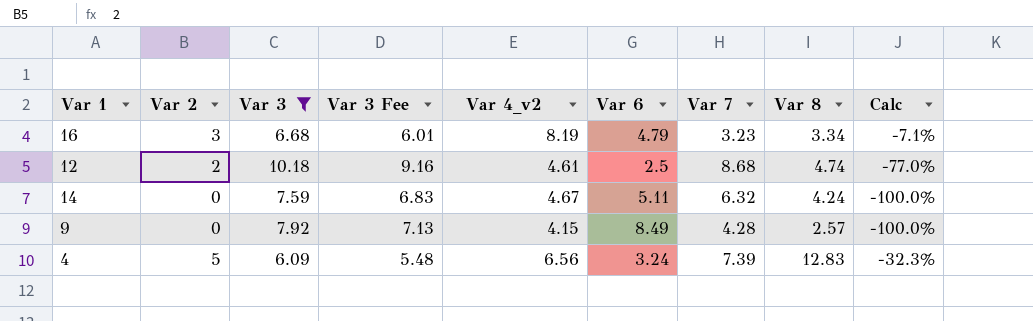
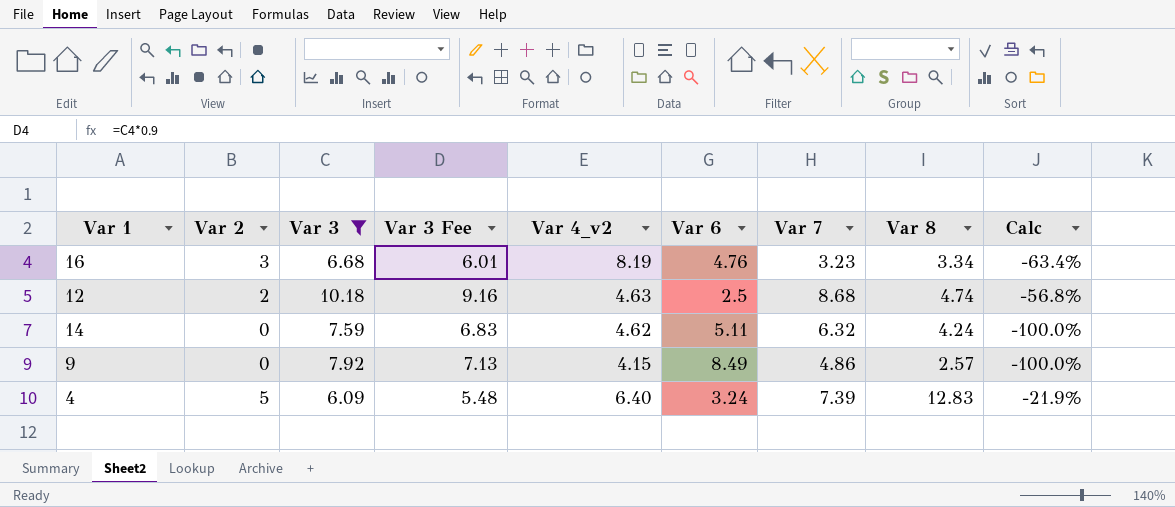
column Calc | formula: ([Var 2] - [Var 7]) / [Var 7] -> ([Var 2] - [Var 4_v2]) / [Var 4_v2]
16 | Var 6: 4.79 -> 4.76
12 | Var 4_v2: 4.61 -> 4.63
14 | Var 4_v2: 4.67 -> 4.62
9 | Var 7: 4.28 -> 4.86
4 | Var 4_v2: 6.56 -> 6.40

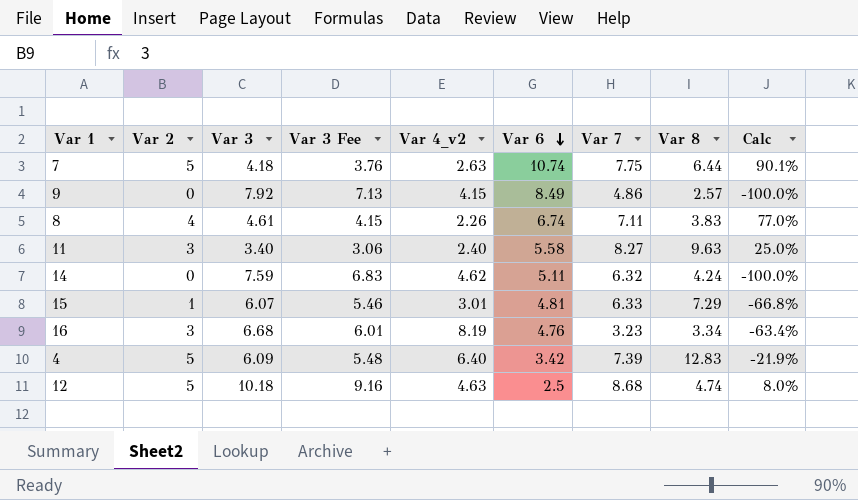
filter: Var 3 >= 6.09 -> none
row order: none -> Var 6 descending
4 | Var 6: 3.24 -> 3.42
12 | Var 2: 2 -> 5
12 | Calc: -56.8% -> 8.0%

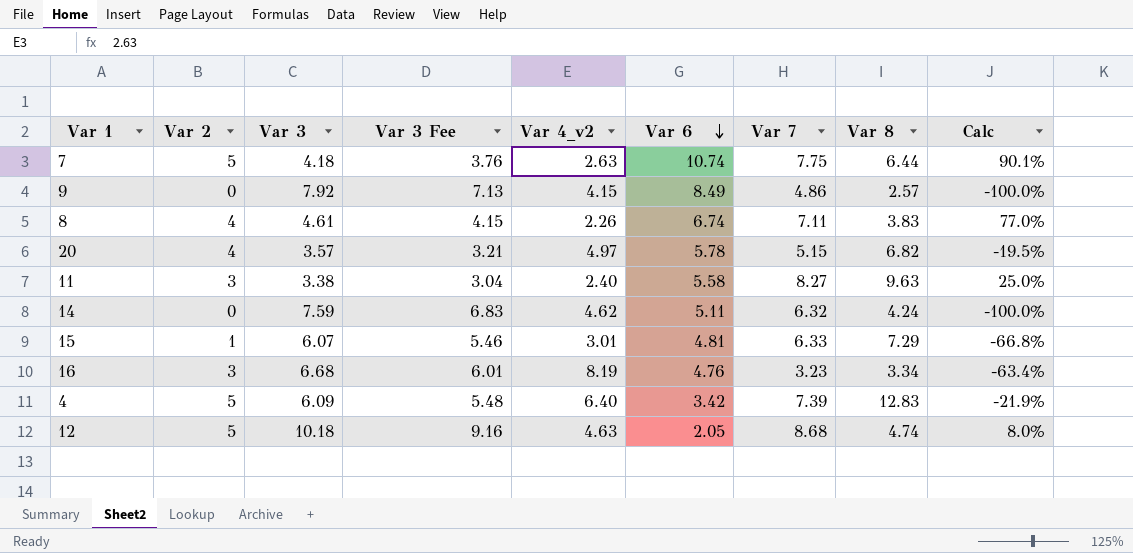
row 20: none -> 4 | 3.57 | 3.21 | 4.97 | 5.78 | 5.15 | 6.82 | -19.5%
11 | Var 3: 3.40 -> 3.38
11 | Var 3 Fee: 3.06 -> 3.04
12 | Var 6: 2.5 -> 2.05

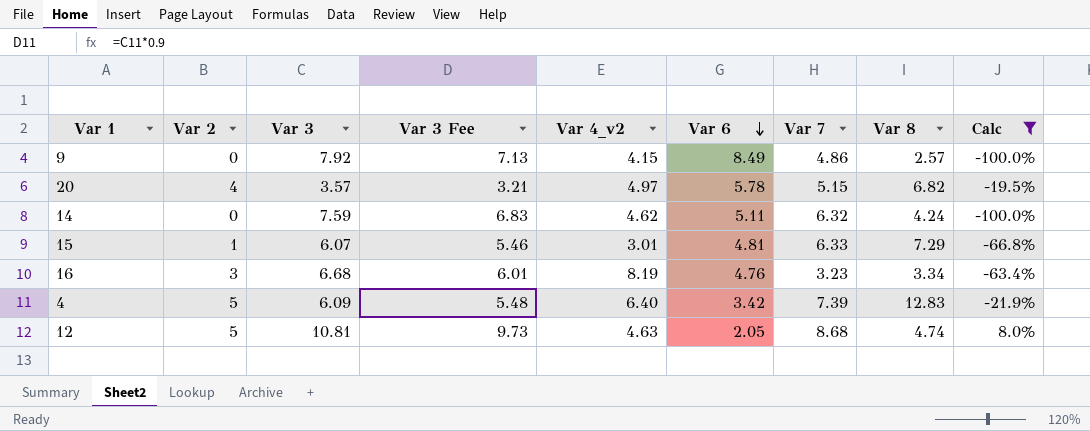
filter: none -> Calc <= 8.0%
12 | Var 3: 10.18 -> 10.81
12 | Var 3 Fee: 9.16 -> 9.73

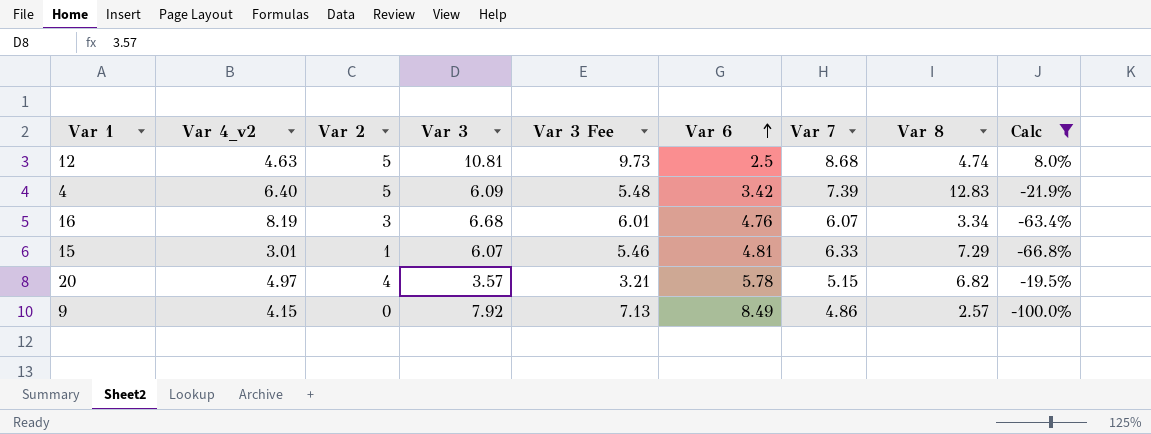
row order: Var 6 descending -> Var 6 ascending
column Var 4_v2 | position: 5 -> 2
row 14: 0 | 7.59 | 6.83 | 4.62 | 5.11 | 6.32 | 4.24 | -100.0% -> none
12 | Var 6: 2.05 -> 2.5
16 | Var 7: 3.23 -> 6.07

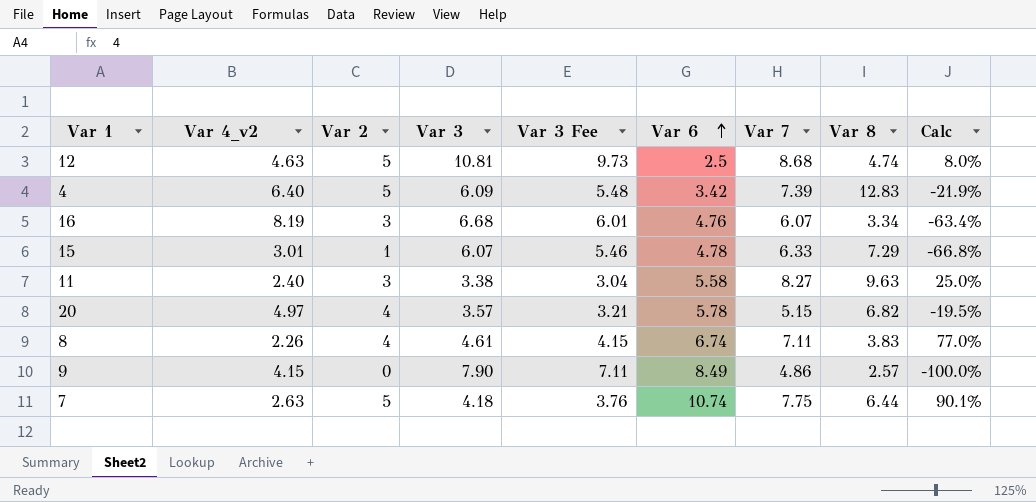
filter: Calc <= 8.0% -> none
15 | Var 6: 4.81 -> 4.78
9 | Var 3: 7.92 -> 7.90
9 | Var 3 Fee: 7.13 -> 7.11

